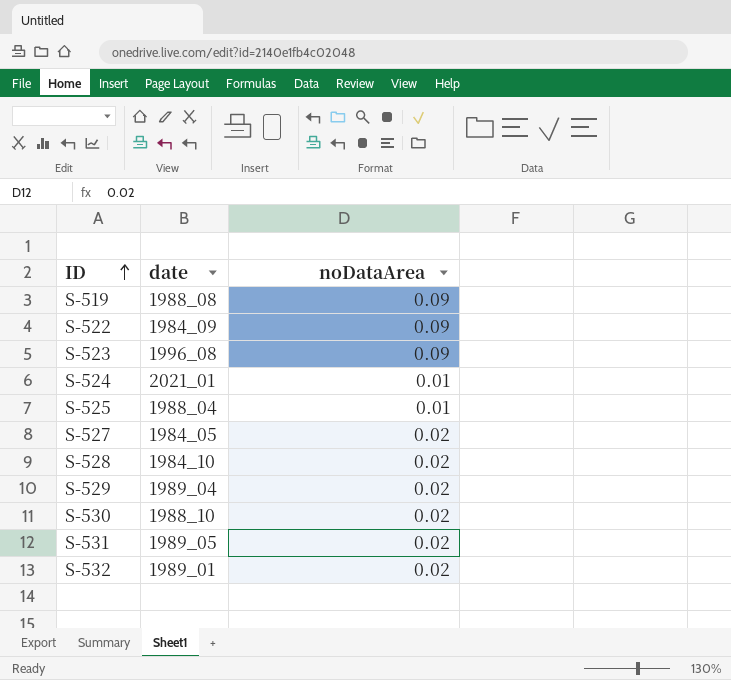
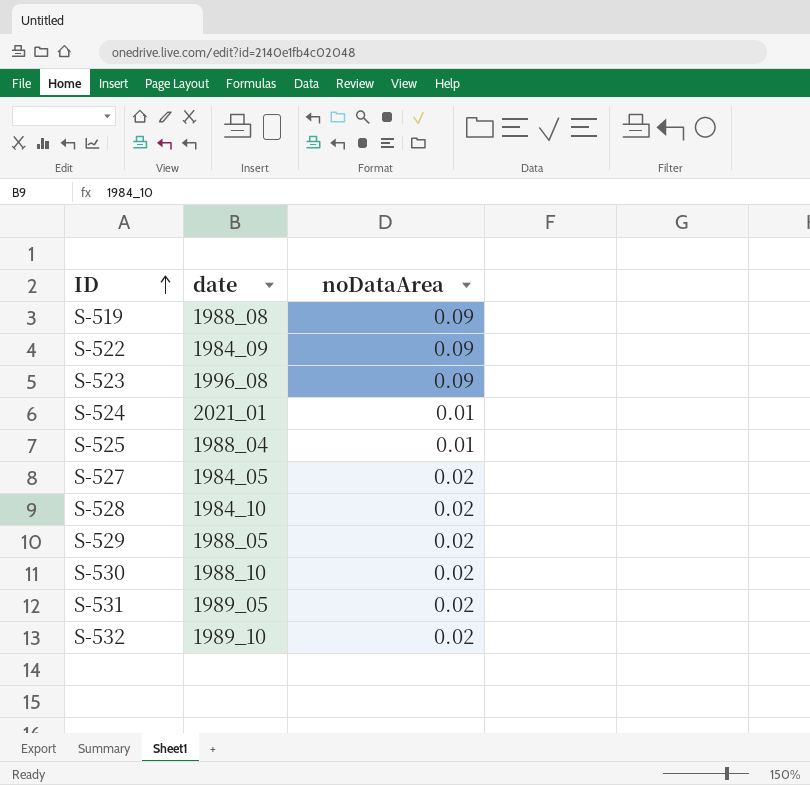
S-529 | date: 1989_04 -> 1988_05
S-532 | date: 1989_01 -> 1989_10

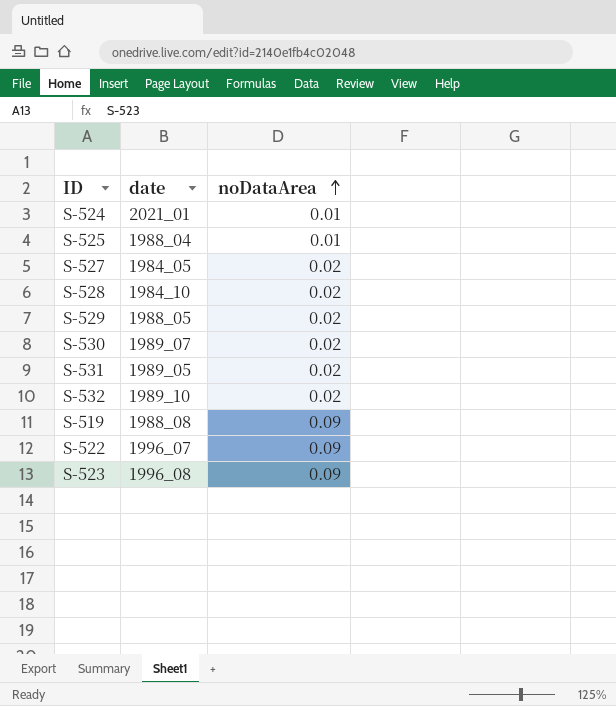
row order: ID ascending -> noDataArea ascending
S-530 | date: 1988_10 -> 1989_07
S-522 | date: 1984_09 -> 1996_07

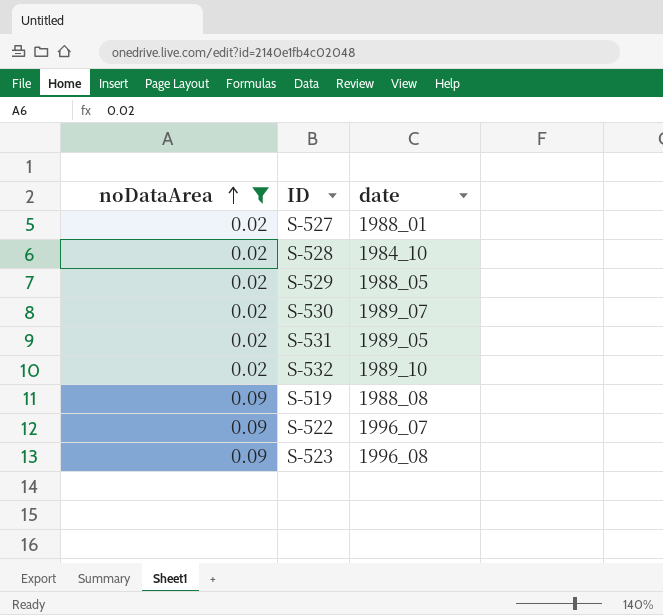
filter: none -> noDataArea != 0.01
column noDataArea | position: 3 -> 1
S-527 | date: 1984_05 -> 1988_01

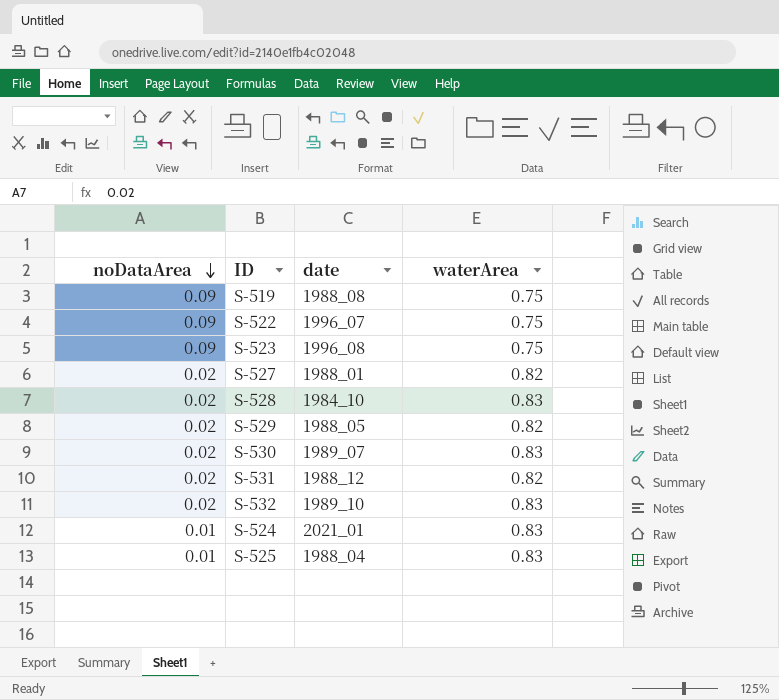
filter: noDataArea != 0.01 -> none
row order: noDataArea ascending -> noDataArea descending
column waterArea | position: none -> 4
S-531 | date: 1989_05 -> 1988_12

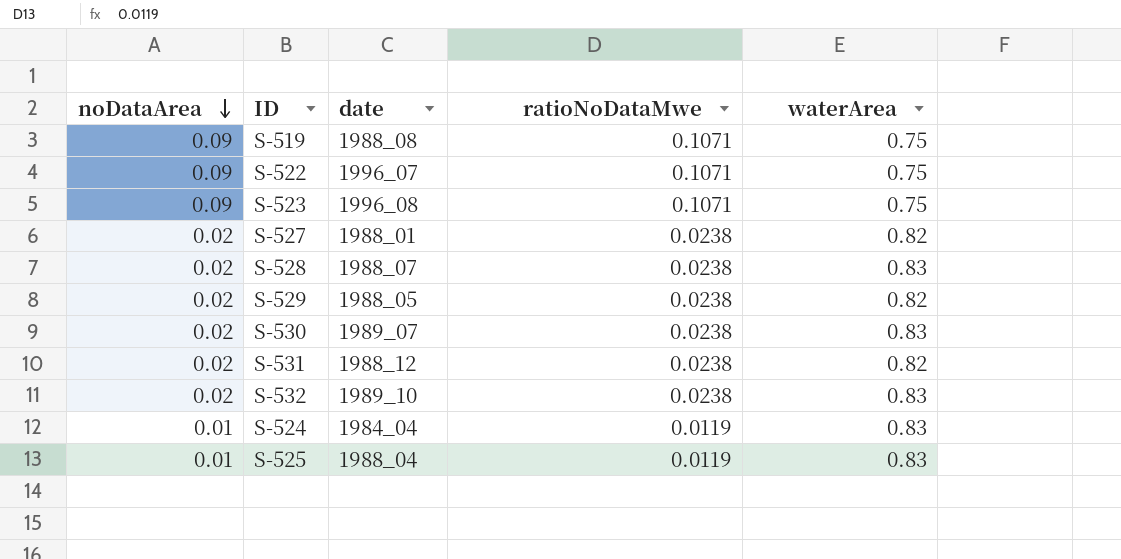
column ratioNoDataMwe | position: none -> 4
S-528 | date: 1984_10 -> 1988_07
S-524 | date: 2021_01 -> 1984_04

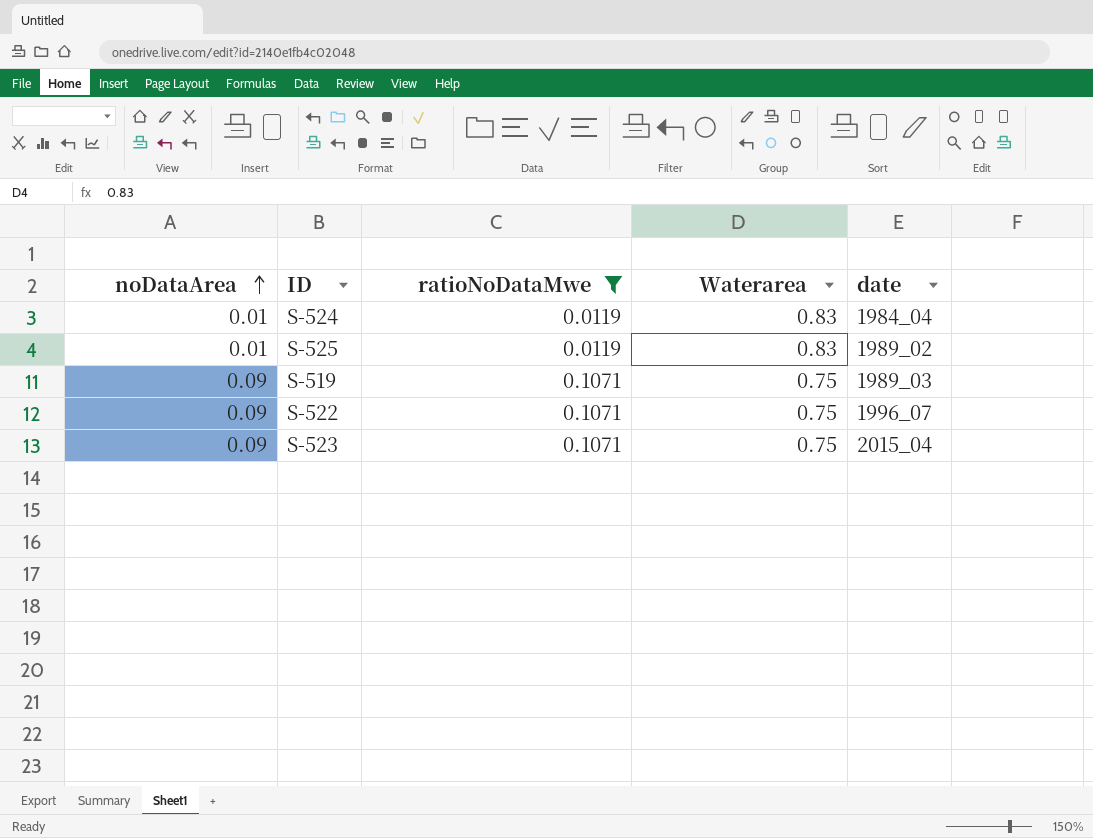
filter: none -> ratioNoDataMwe != 0.0238
row order: noDataArea descending -> noDataArea ascending
column name: waterArea -> Waterarea
column date | position: 3 -> 5
S-525 | date: 1988_04 -> 1989_02
S-519 | date: 1988_08 -> 1989_03
S-523 | date: 1996_08 -> 2015_04

